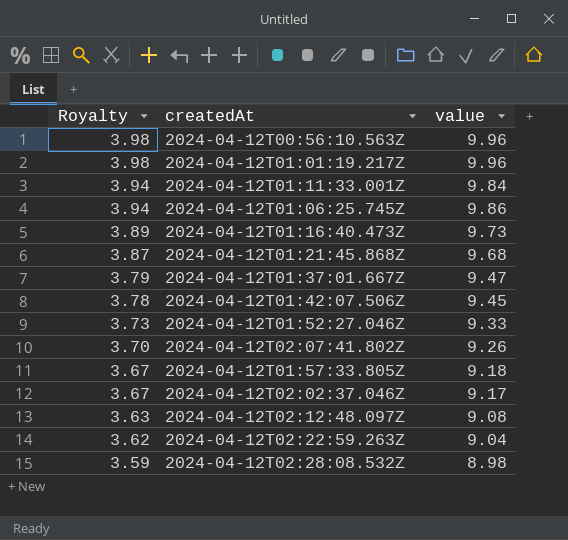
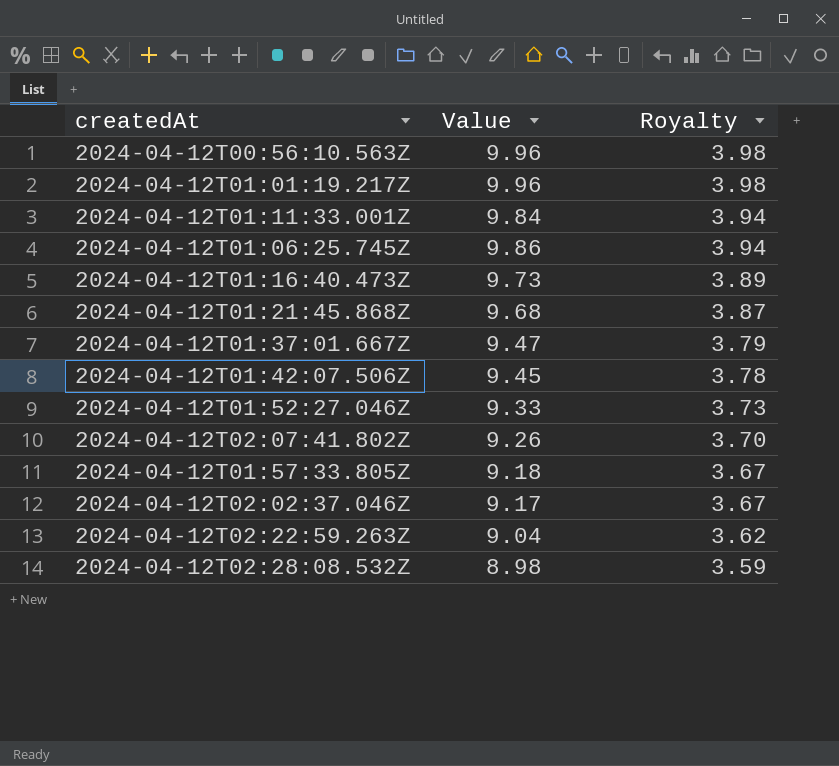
column name: value -> Value
column Royalty | position: 1 -> 3
row 2024-04-12T02:12:48.097Z: 3.63 | 9.08 -> none

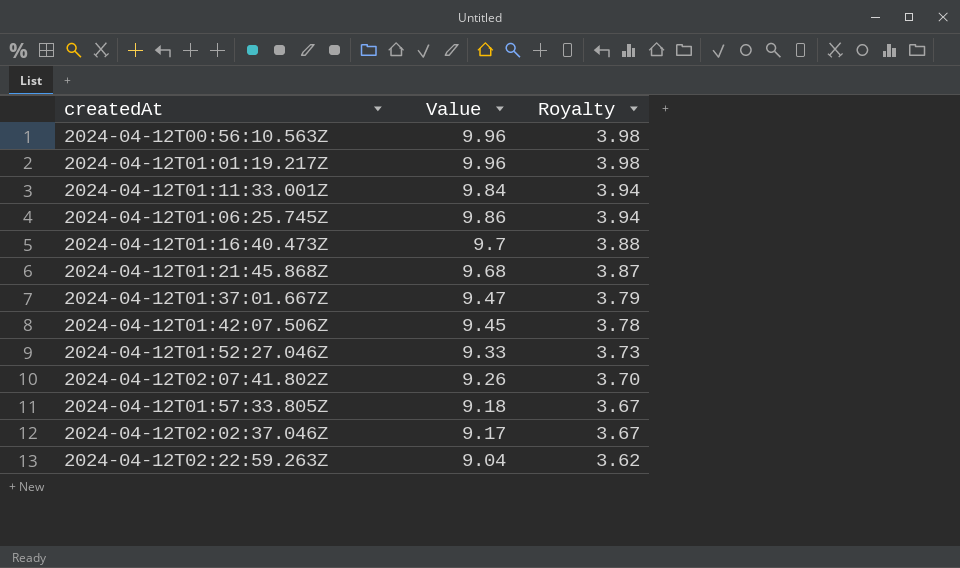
row 2024-04-12T02:28:08.532Z: 8.98 | 3.59 -> none
2024-04-12T01:16:40.473Z | Value: 9.73 -> 9.7
2024-04-12T01:16:40.473Z | Royalty: 3.89 -> 3.88

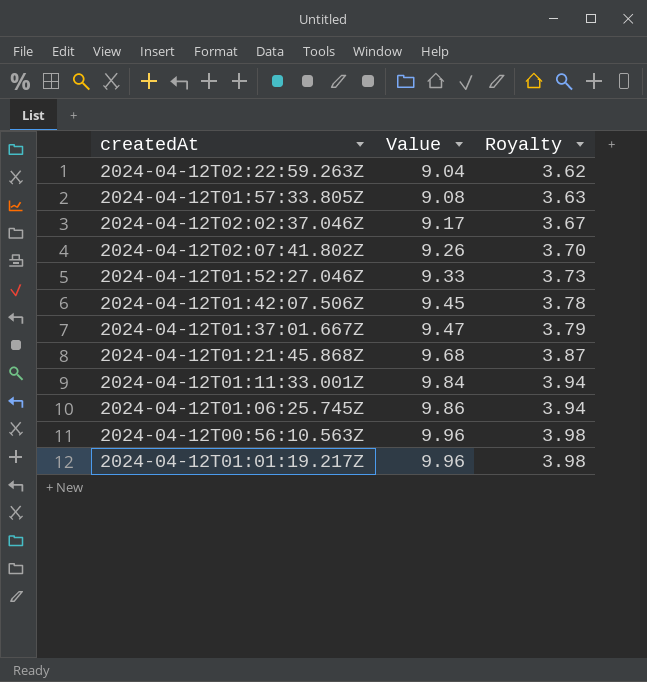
row order: Royalty descending -> Value ascending
row 2024-04-12T01:16:40.473Z: 9.7 | 3.88 -> none
2024-04-12T01:57:33.805Z | Value: 9.18 -> 9.08
2024-04-12T01:57:33.805Z | Royalty: 3.67 -> 3.63

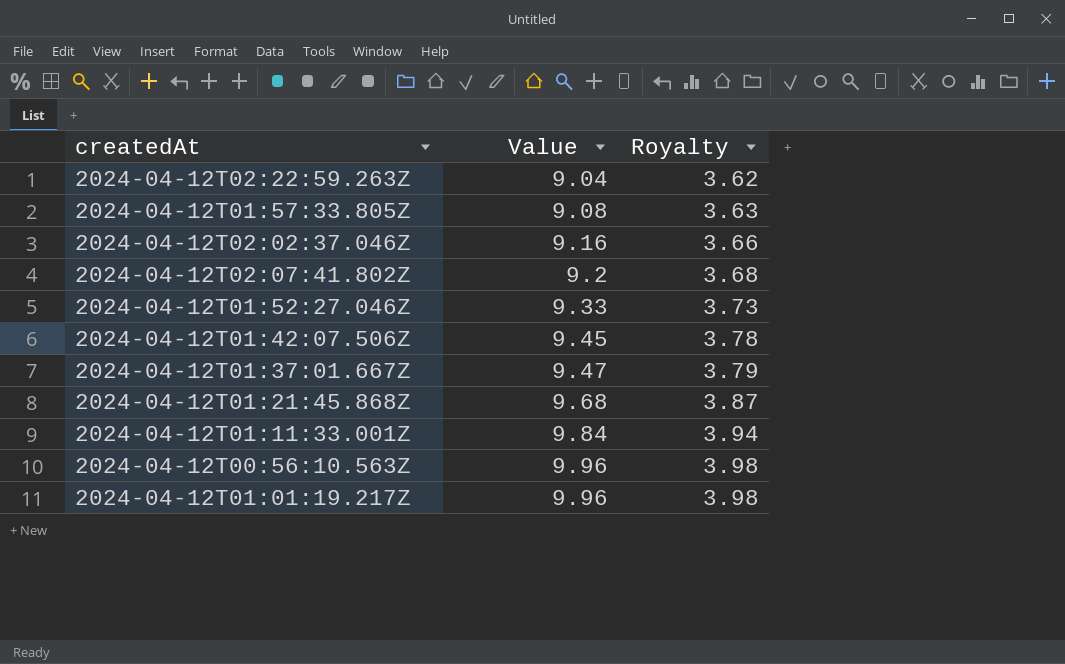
row 2024-04-12T01:06:25.745Z: 9.86 | 3.94 -> none
2024-04-12T02:02:37.046Z | Value: 9.17 -> 9.16
2024-04-12T02:02:37.046Z | Royalty: 3.67 -> 3.66
2024-04-12T02:07:41.802Z | Value: 9.26 -> 9.2
2024-04-12T02:07:41.802Z | Royalty: 3.70 -> 3.68

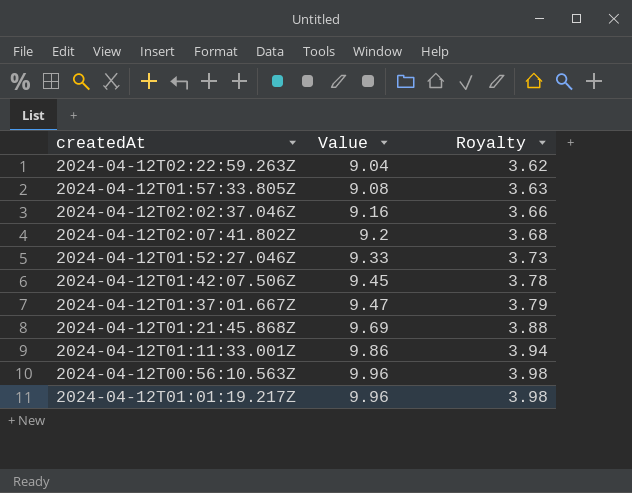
2024-04-12T01:21:45.868Z | Value: 9.68 -> 9.69
2024-04-12T01:21:45.868Z | Royalty: 3.87 -> 3.88
2024-04-12T01:11:33.001Z | Value: 9.84 -> 9.86

